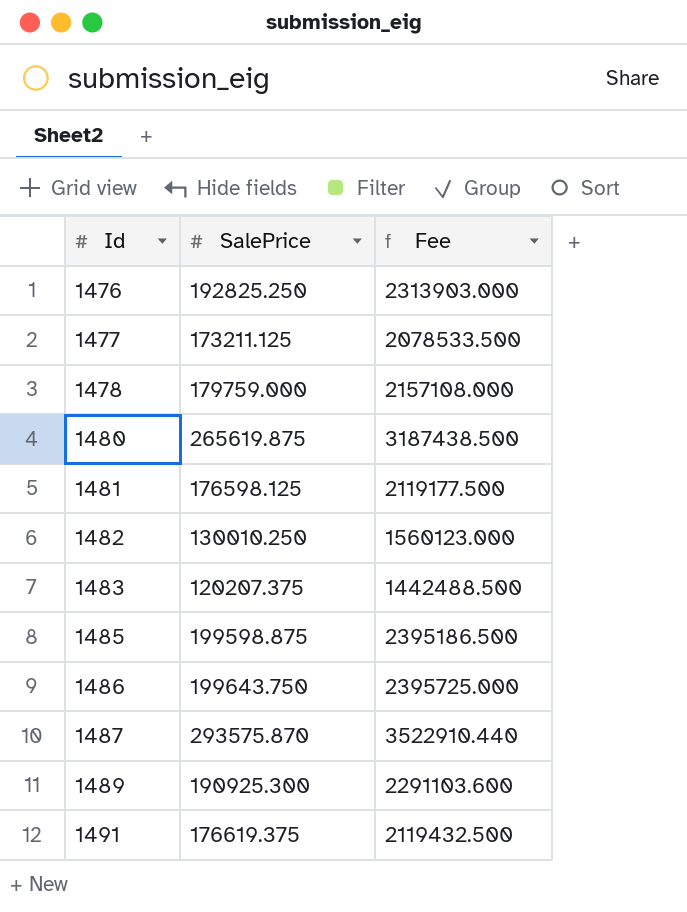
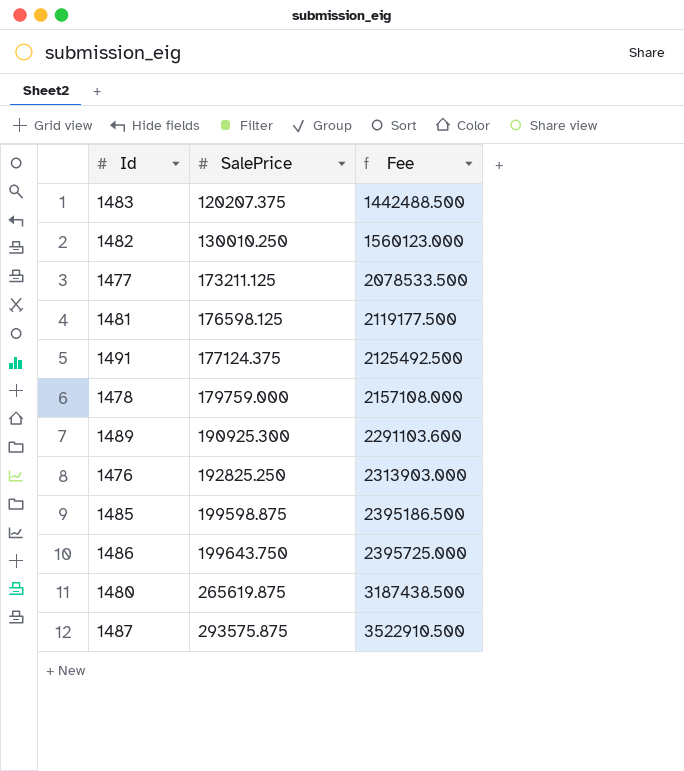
row order: Id ascending -> SalePrice ascending
1491 | SalePrice: 176619.375 -> 177124.375
1491 | Fee: 2119432.500 -> 2125492.500
1487 | SalePrice: 293575.870 -> 293575.875
1487 | Fee: 3522910.440 -> 3522910.500

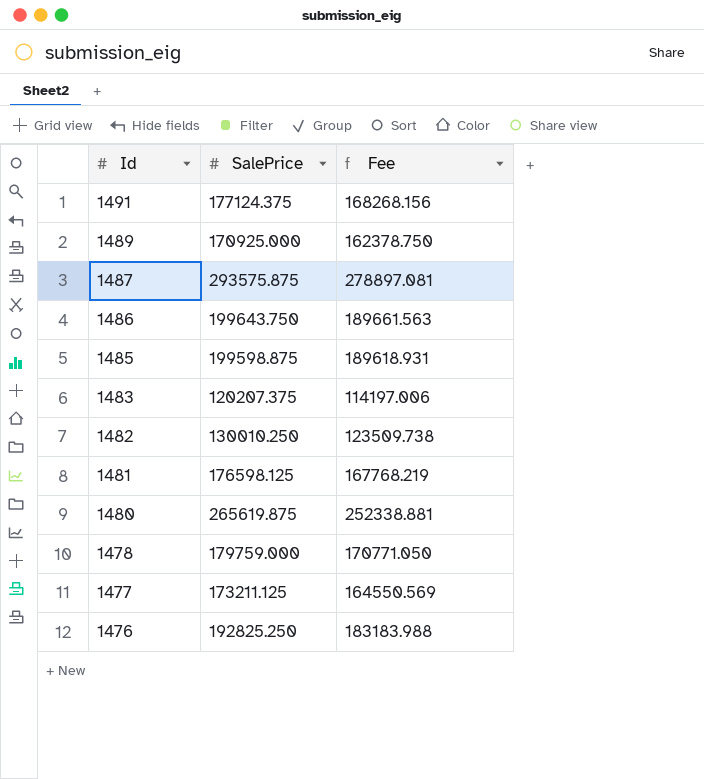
row order: SalePrice ascending -> Id descending
column Fee | formula: [SalePrice] * 12 -> [SalePrice] * 0.95
1489 | SalePrice: 190925.300 -> 170925.000

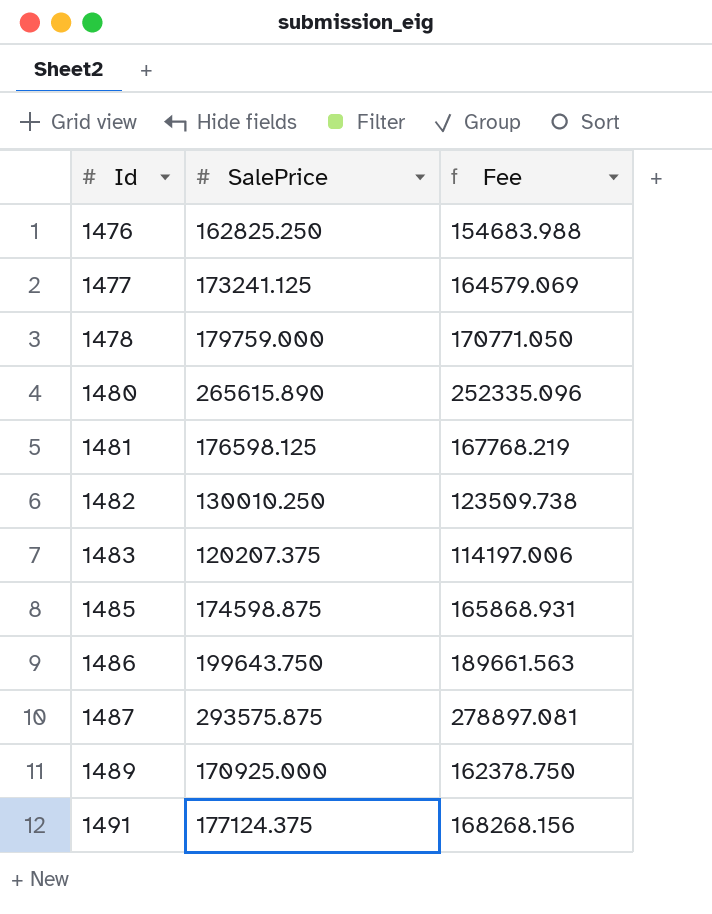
row order: Id descending -> Id ascending
1476 | SalePrice: 192825.250 -> 162825.250
1476 | Fee: 183183.988 -> 154683.988
1477 | SalePrice: 173211.125 -> 173241.125
1477 | Fee: 164550.569 -> 164579.069
1480 | SalePrice: 265619.875 -> 265615.890
1480 | Fee: 252338.881 -> 252335.096
1485 | SalePrice: 199598.875 -> 174598.875
1485 | Fee: 189618.931 -> 165868.931

